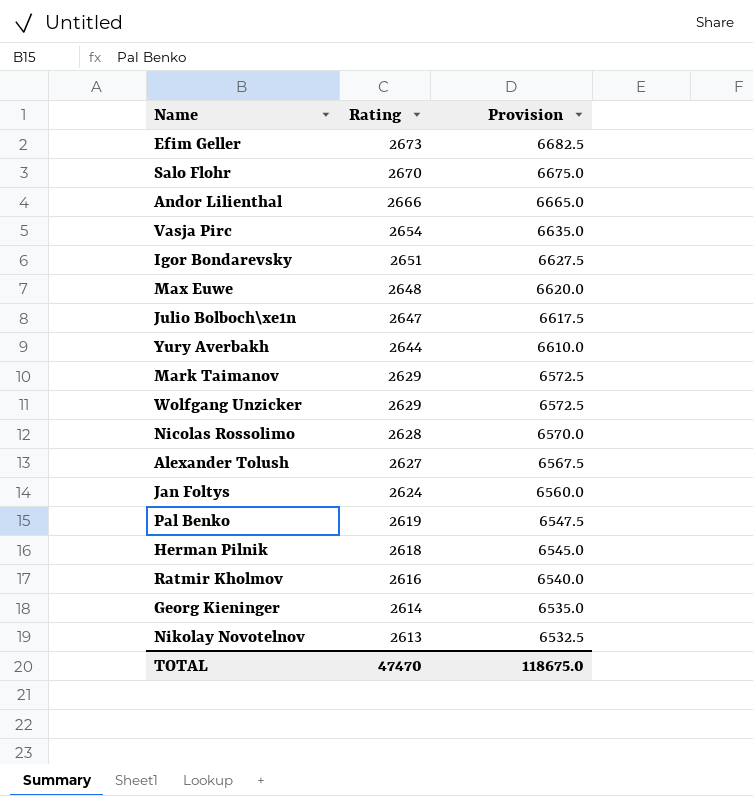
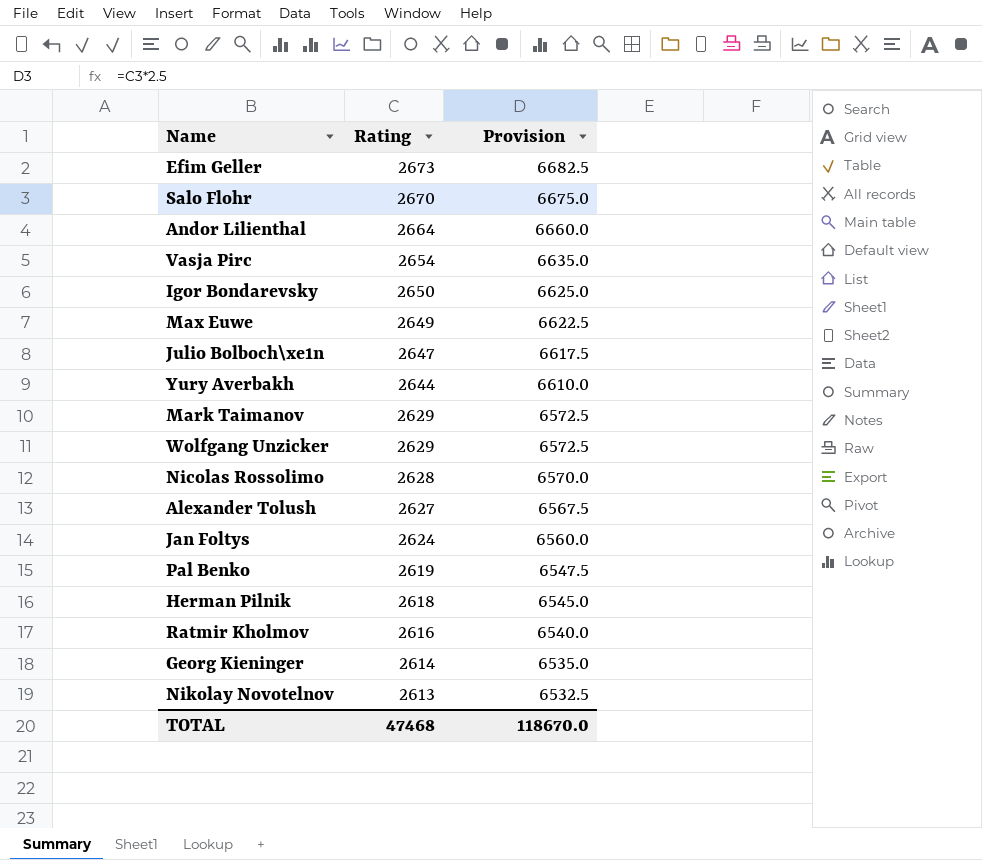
Andor Lilienthal | Rating: 2666 -> 2664
Andor Lilienthal | Provision: 6665.0 -> 6660.0
Igor Bondarevsky | Rating: 2651 -> 2650
Igor Bondarevsky | Provision: 6627.5 -> 6625.0
Max Euwe | Rating: 2648 -> 2649
Max Euwe | Provision: 6620.0 -> 6622.5
TOTAL | Rating: 47470 -> 47468
TOTAL | Provision: 118675.0 -> 118670.0

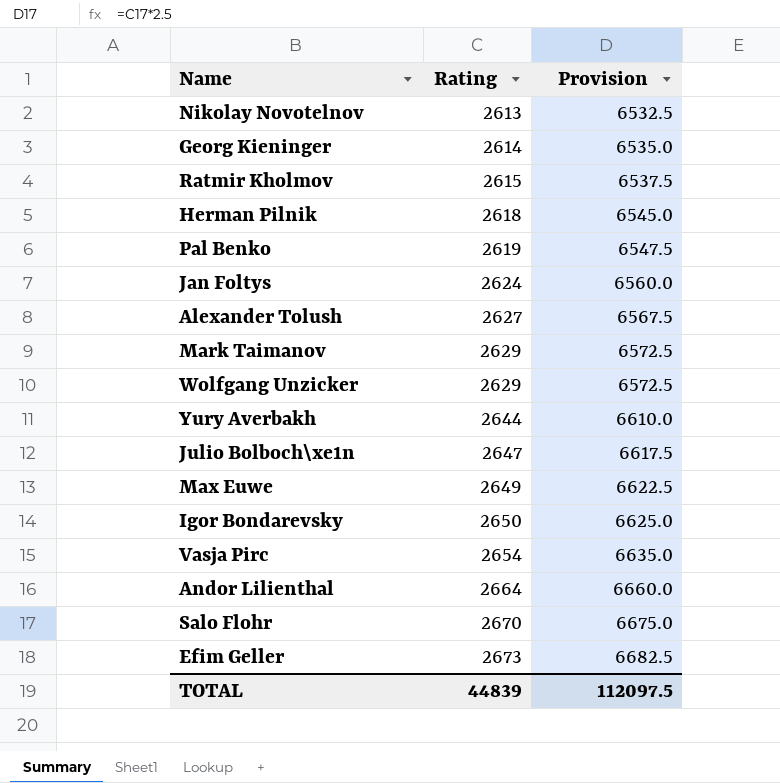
row order: Rating descending -> Rating ascending
row Nicolas Rossolimo: 2628 | 6570.0 -> none
Ratmir Kholmov | Rating: 2616 -> 2615
Ratmir Kholmov | Provision: 6540.0 -> 6537.5
TOTAL | Rating: 47468 -> 44839
TOTAL | Provision: 118670.0 -> 112097.5

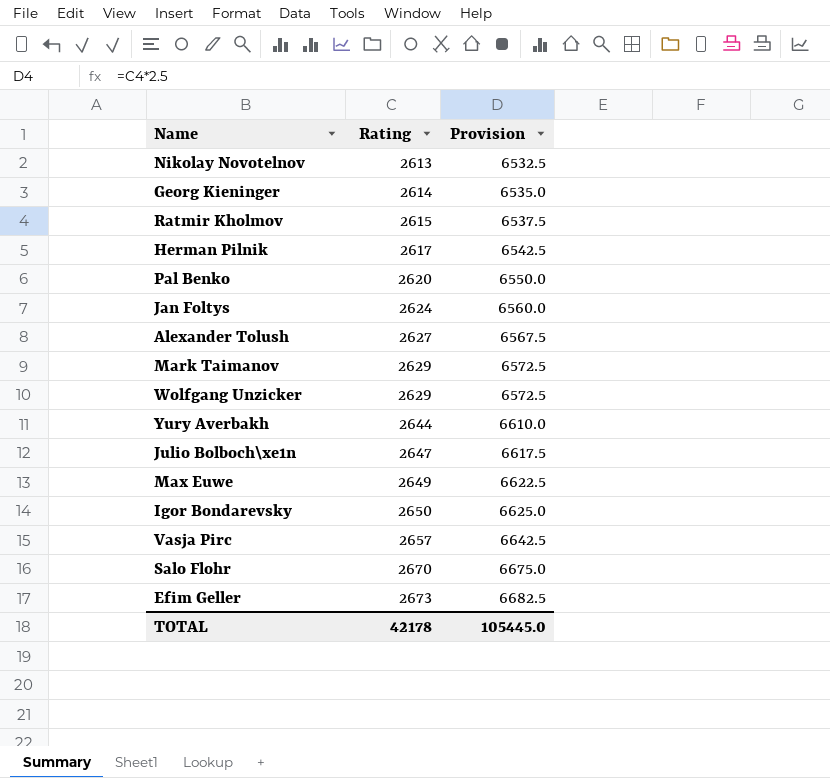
row Andor Lilienthal: 2664 | 6660.0 -> none
Herman Pilnik | Rating: 2618 -> 2617
Herman Pilnik | Provision: 6545.0 -> 6542.5
Pal Benko | Rating: 2619 -> 2620
Pal Benko | Provision: 6547.5 -> 6550.0
Vasja Pirc | Rating: 2654 -> 2657
Vasja Pirc | Provision: 6635.0 -> 6642.5
TOTAL | Rating: 44839 -> 42178
TOTAL | Provision: 112097.5 -> 105445.0

